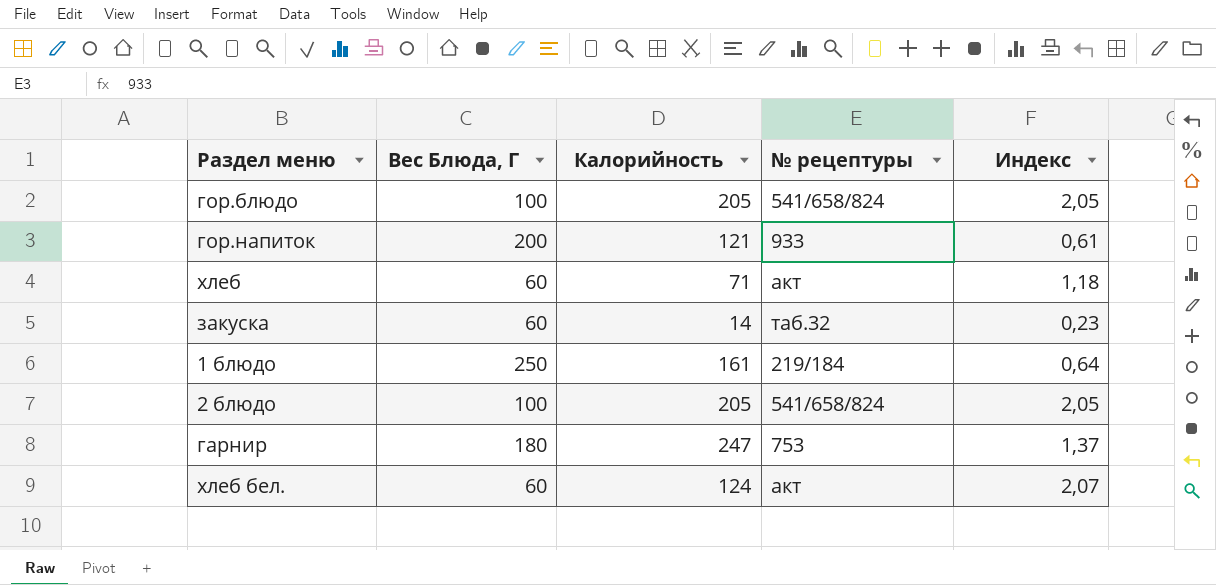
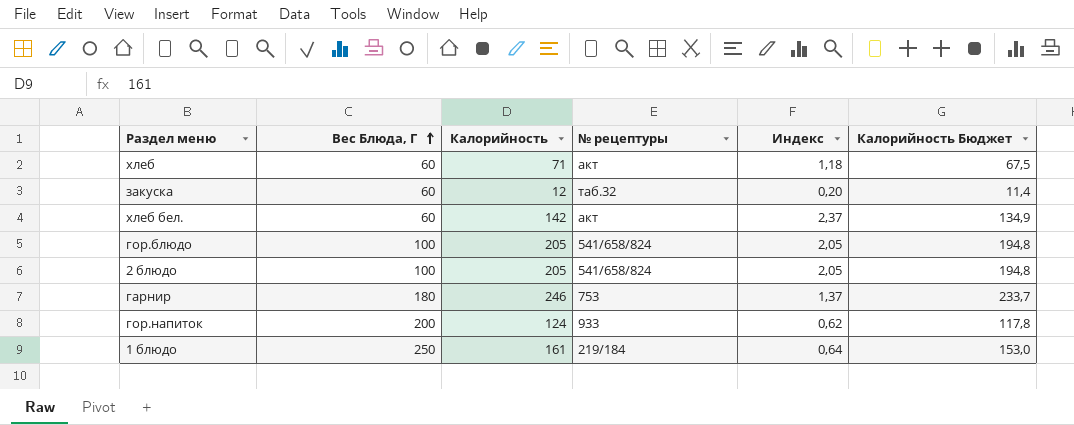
row order: none -> Вес Блюда, Г ascending
column Калорийность Бюджет | formula: none -> [Калорийность] * 0,95
закуска | Калорийность: 14 -> 12
закуска | Индекс: 0,23 -> 0,20
хлеб бел. | Калорийность: 124 -> 142
хлеб бел. | Индекс: 2,07 -> 2,37
гарнир | Калорийность: 247 -> 246
гор.напиток | Калорийность: 121 -> 124
гор.напиток | Индекс: 0,61 -> 0,62

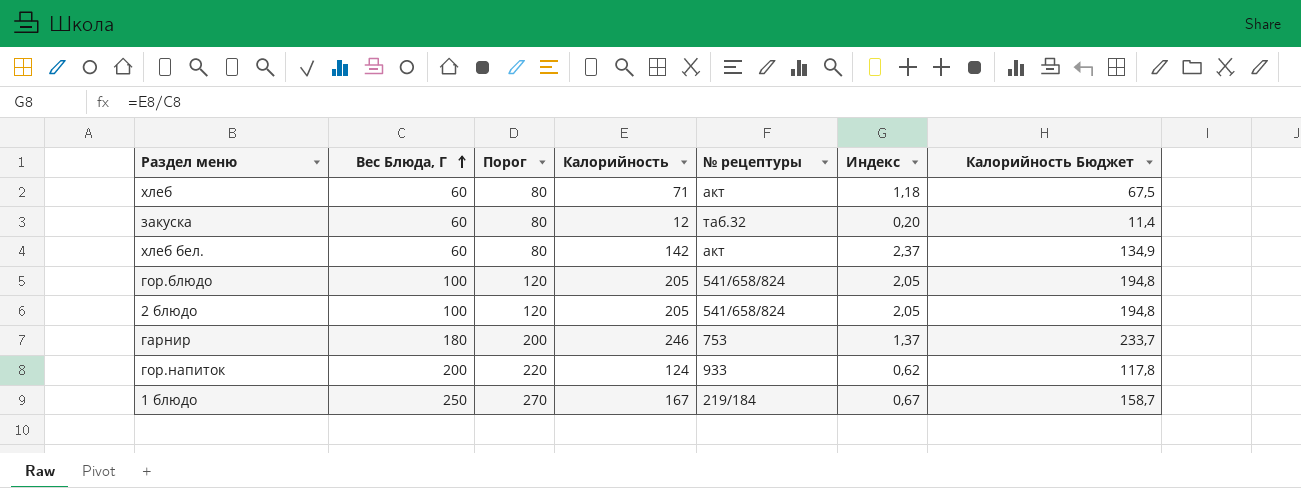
column Порог | formula: none -> [Вес Блюда, Г] + 20
1 блюдо | Калорийность: 161 -> 167
1 блюдо | Индекс: 0,64 -> 0,67
1 блюдо | Калорийность Бюджет: 153,0 -> 158,7

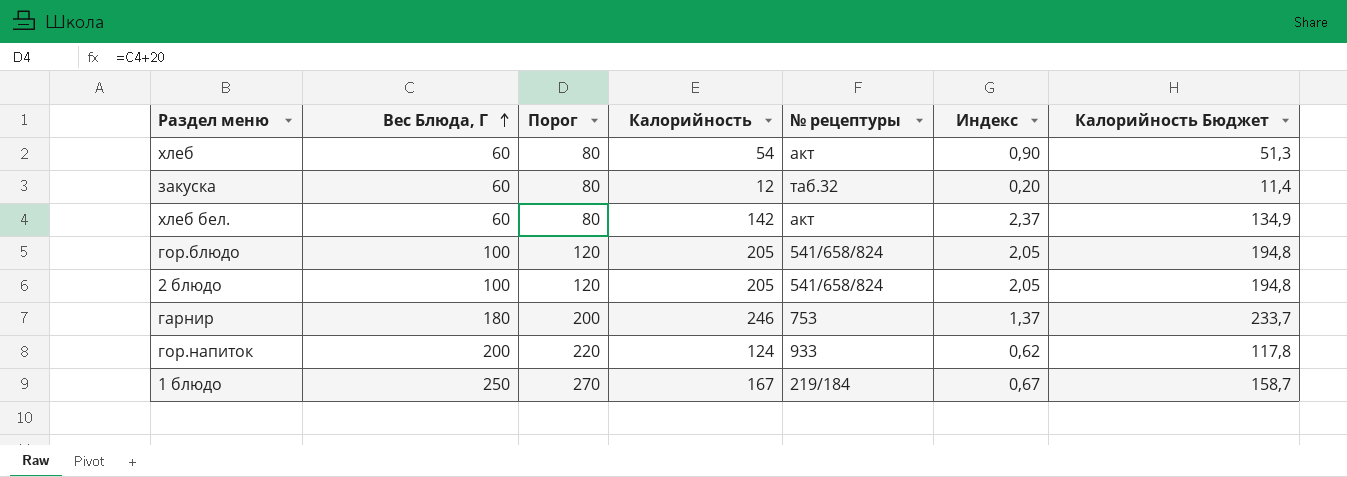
хлеб | Калорийность: 71 -> 54
хлеб | Индекс: 1,18 -> 0,90
хлеб | Калорийность Бюджет: 67,5 -> 51,3

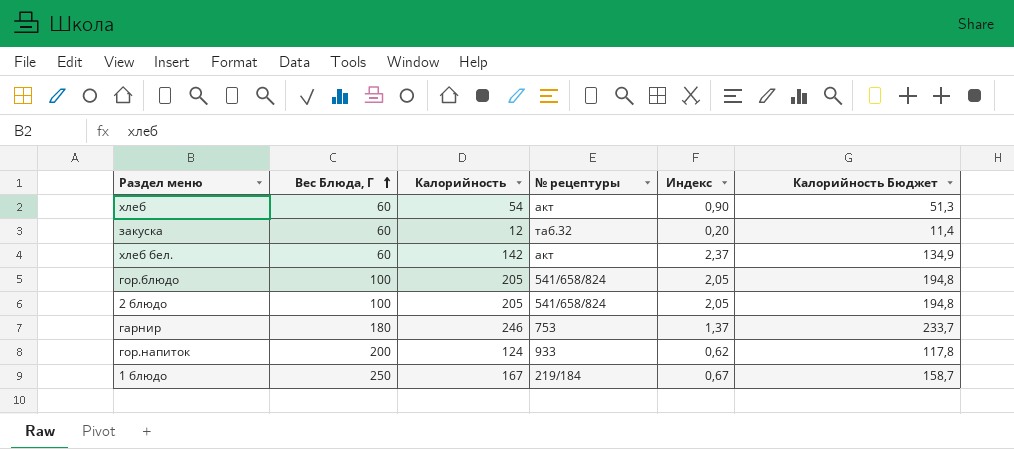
column Порог | formula: [Вес Блюда, Г] + 20 -> none

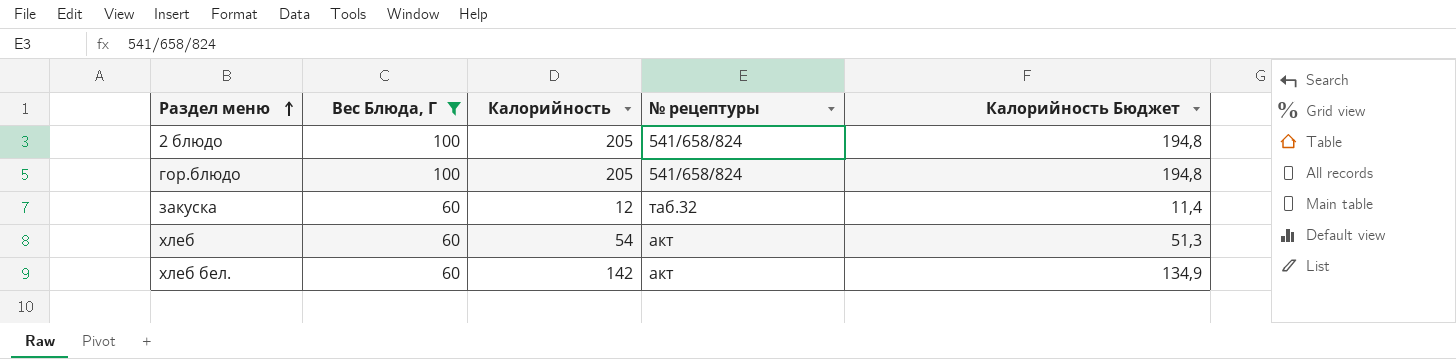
filter: none -> Вес Блюда, Г <= 100
row order: Вес Блюда, Г ascending -> Раздел меню ascending
column Индекс | formula: [Калорийность] / [Вес Блюда, Г] -> none

